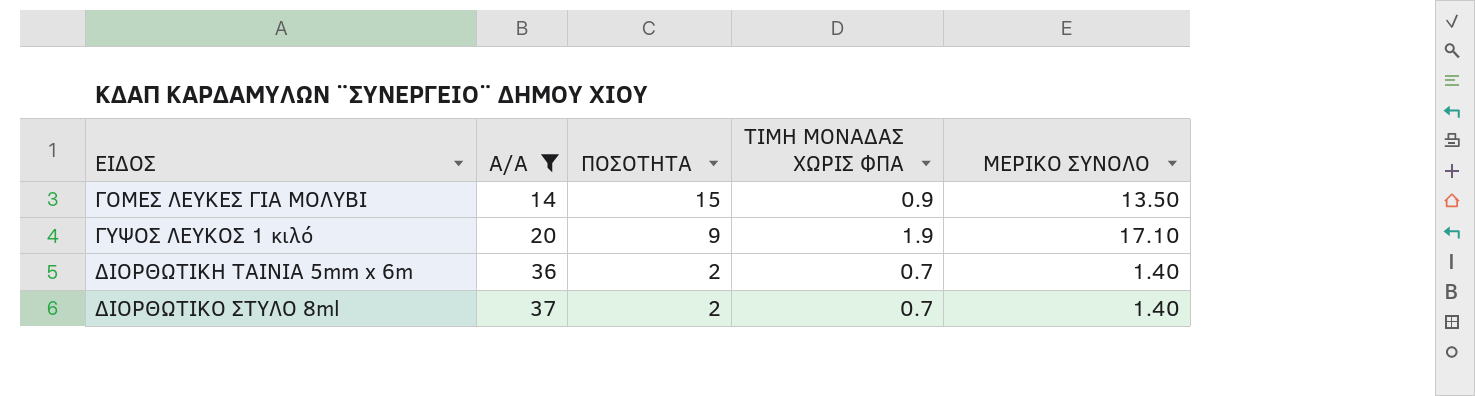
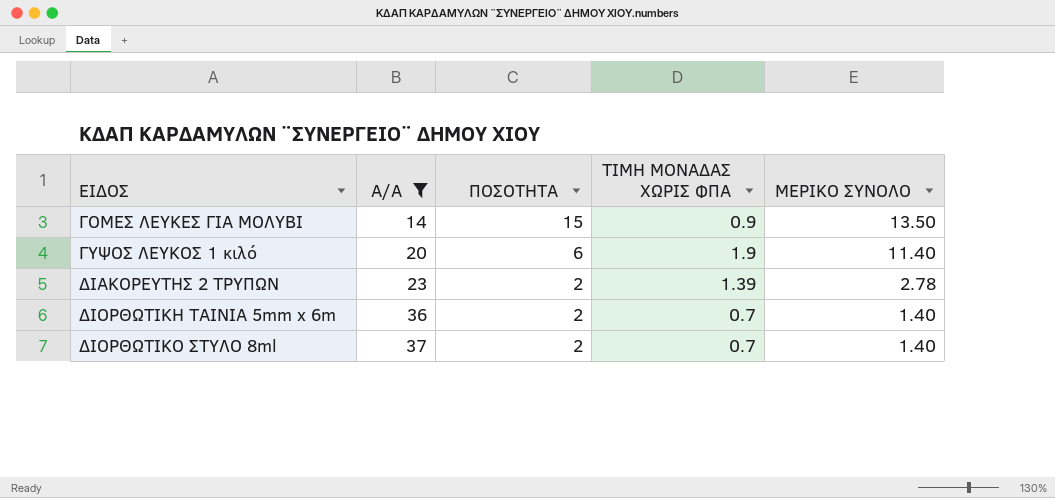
ΓΥΨΟΣ ΛΕΥΚΟΣ 1 κιλό | ΠΟΣΟΤΗΤΑ: 9 -> 6
ΓΥΨΟΣ ΛΕΥΚΟΣ 1 κιλό | ΜΕΡΙΚΟ ΣΥΝΟΛΟ: 17.10 -> 11.40
row ΔΙΑΚΟΡΕΥΤΗΣ 2 ΤΡΥΠΩΝ: none -> 23 | 2 | 1.39 | 2.78

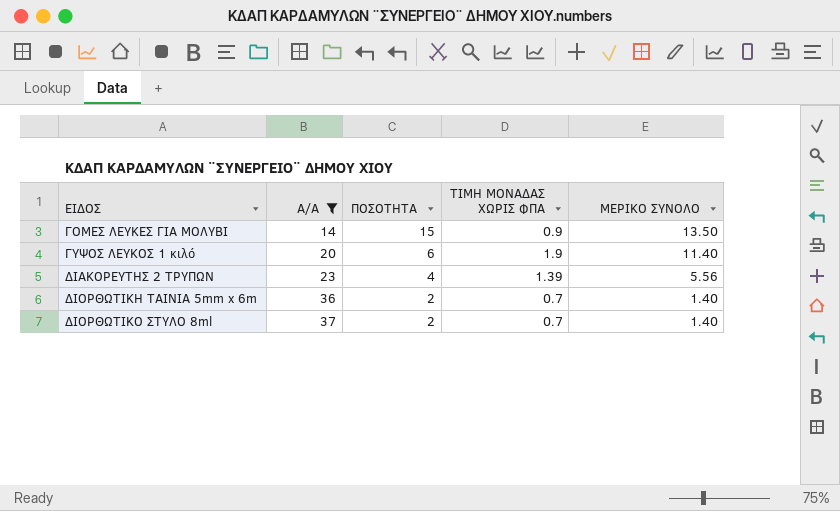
ΔΙΑΚΟΡΕΥΤΗΣ 2 ΤΡΥΠΩΝ | ΠΟΣΟΤΗΤΑ: 2 -> 4
ΔΙΑΚΟΡΕΥΤΗΣ 2 ΤΡΥΠΩΝ | ΜΕΡΙΚΟ ΣΥΝΟΛΟ: 2.78 -> 5.56

